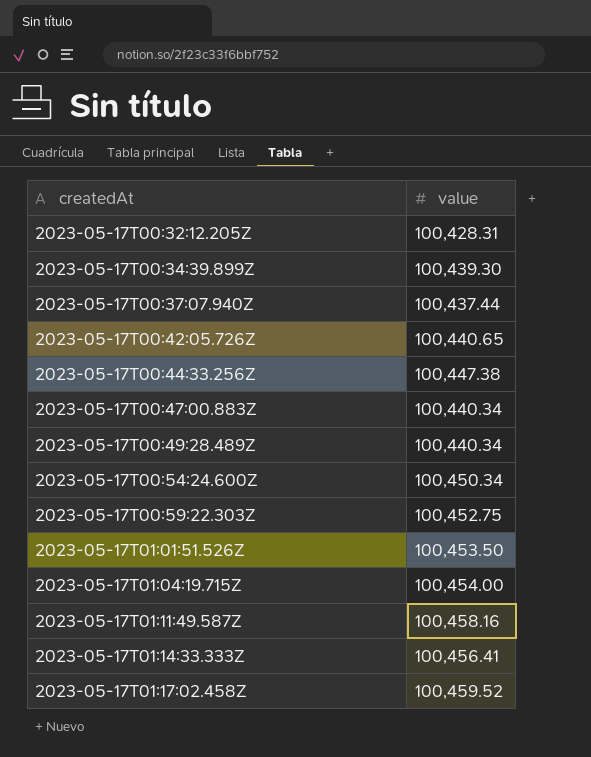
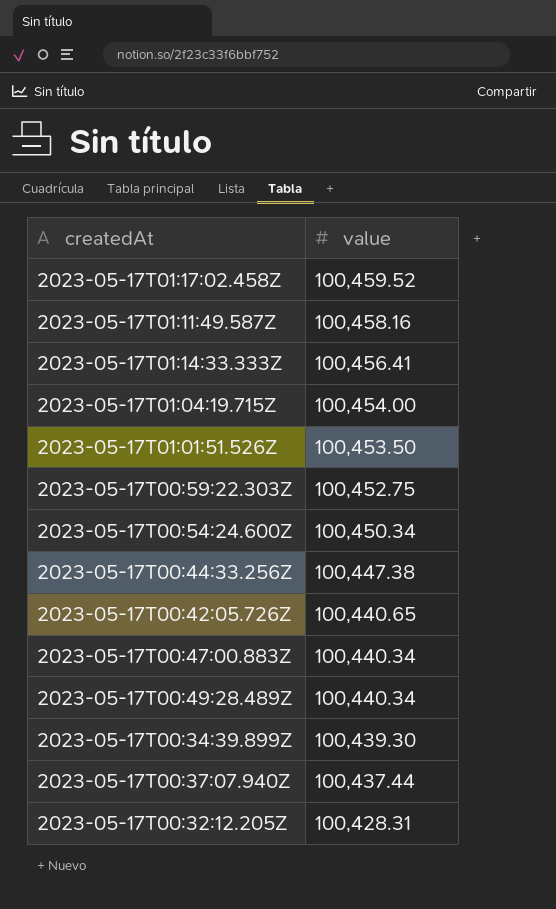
row order: createdAt ascending -> value descending

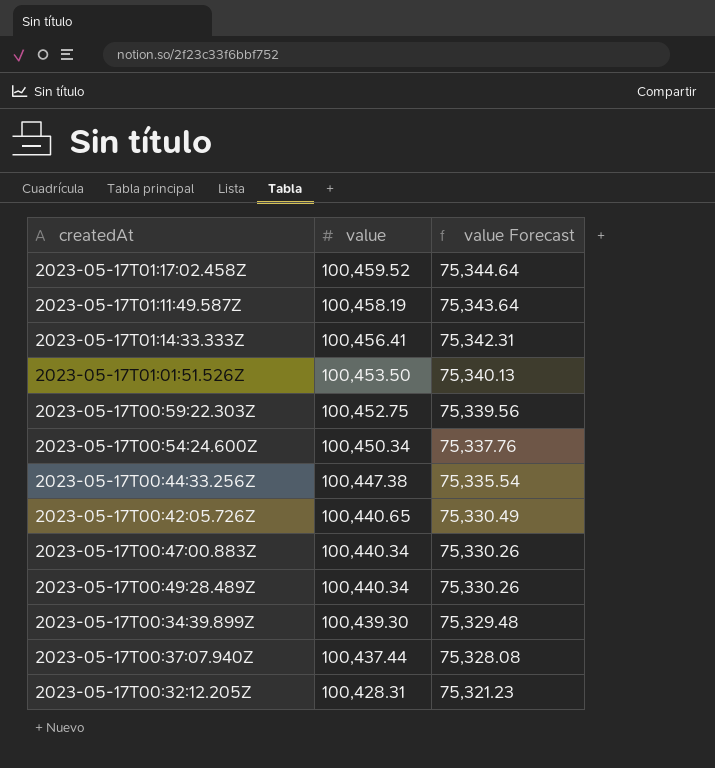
column value Forecast | formula: none -> [value] * 0.75
row 2023-05-17T01:04:19.715Z: 100,454.00 -> none
2023-05-17T01:11:49.587Z | value: 100,458.16 -> 100,458.19

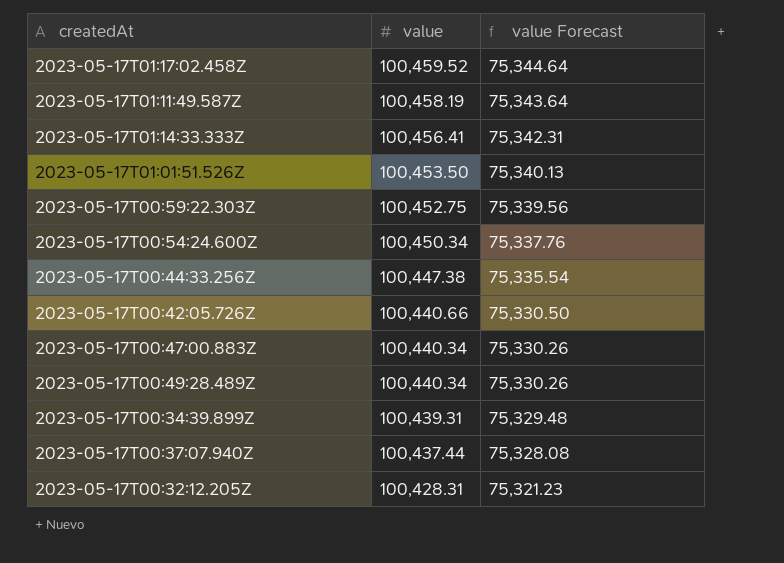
2023-05-17T00:42:05.726Z | value: 100,440.65 -> 100,440.66
2023-05-17T00:42:05.726Z | value Forecast: 75,330.49 -> 75,330.50
2023-05-17T00:34:39.899Z | value: 100,439.30 -> 100,439.31

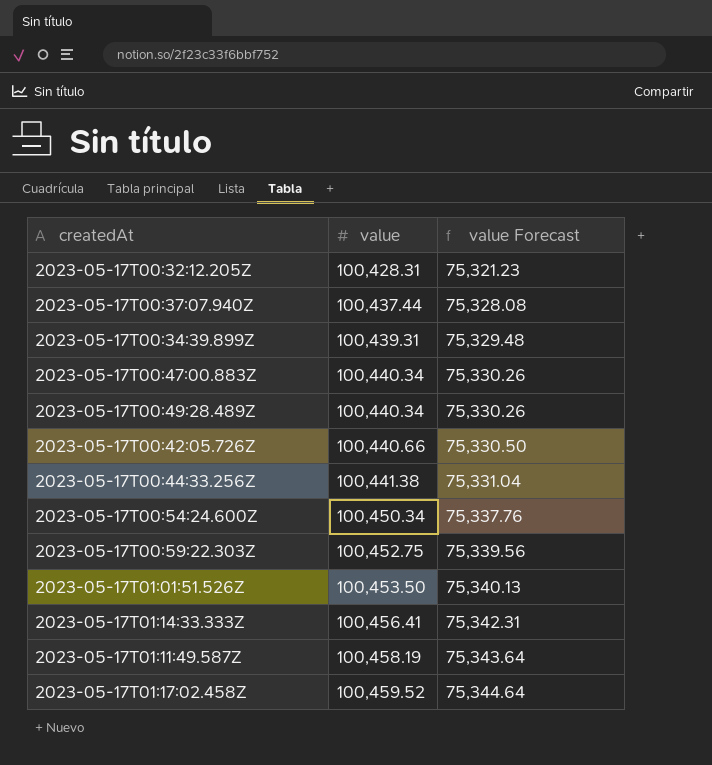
row order: value descending -> value ascending
2023-05-17T00:44:33.256Z | value: 100,447.38 -> 100,441.38
2023-05-17T00:44:33.256Z | value Forecast: 75,335.54 -> 75,331.04

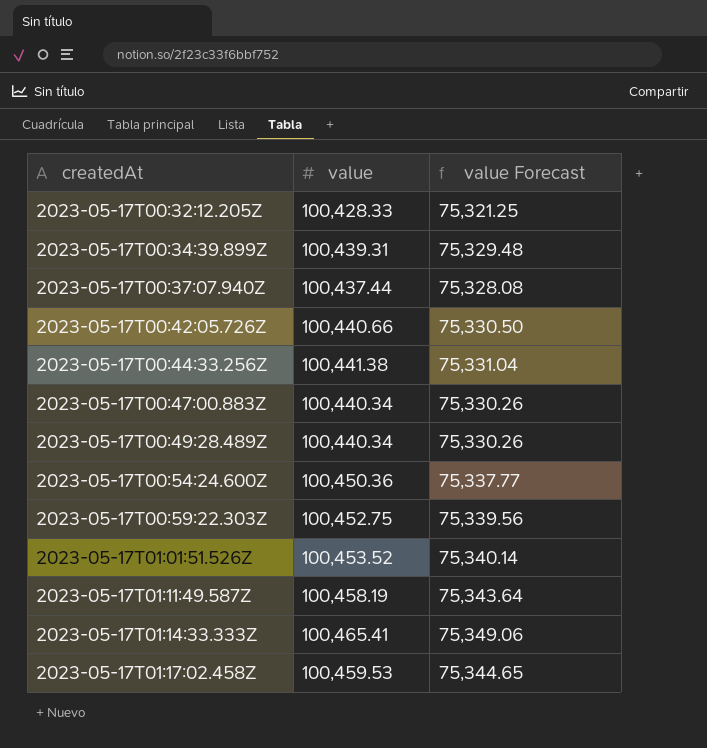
row order: value ascending -> createdAt ascending
2023-05-17T00:32:12.205Z | value: 100,428.31 -> 100,428.33
2023-05-17T00:32:12.205Z | value Forecast: 75,321.23 -> 75,321.25
2023-05-17T00:54:24.600Z | value: 100,450.34 -> 100,450.36
2023-05-17T00:54:24.600Z | value Forecast: 75,337.76 -> 75,337.77
2023-05-17T01:01:51.526Z | value: 100,453.50 -> 100,453.52
2023-05-17T01:01:51.526Z | value Forecast: 75,340.13 -> 75,340.14
2023-05-17T01:14:33.333Z | value: 100,456.41 -> 100,465.41
2023-05-17T01:14:33.333Z | value Forecast: 75,342.31 -> 75,349.06
2023-05-17T01:17:02.458Z | value: 100,459.52 -> 100,459.53
2023-05-17T01:17:02.458Z | value Forecast: 75,344.64 -> 75,344.65

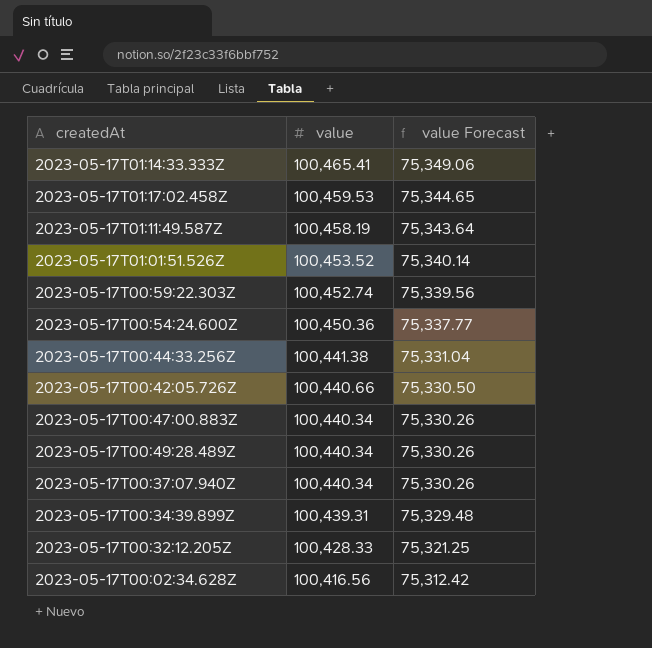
row order: createdAt ascending -> value descending
2023-05-17T00:59:22.303Z | value: 100,452.75 -> 100,452.74
2023-05-17T00:37:07.940Z | value: 100,437.44 -> 100,440.34
2023-05-17T00:37:07.940Z | value Forecast: 75,328.08 -> 75,330.26
row 2023-05-17T00:02:34.628Z: none -> 100,416.56 | 75,312.42

